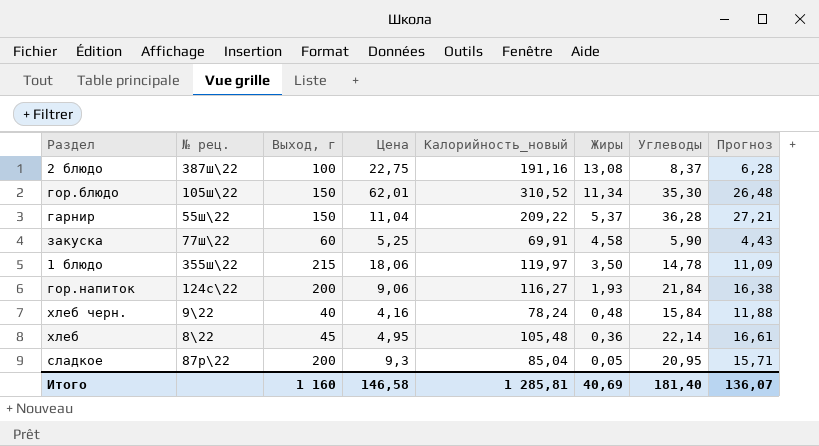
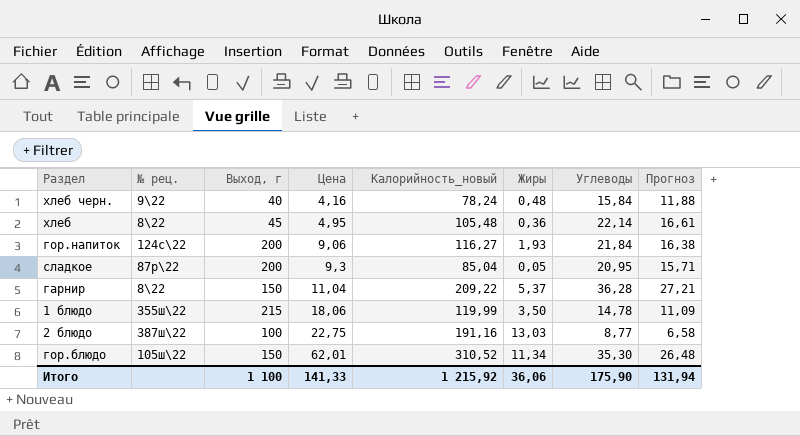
row order: Жиры descending -> Цена ascending
row закуска: 77ш\22 | 60 | 5,25 | 69,91 | 4,58 | 5,90 | 4,43 -> none
гарнир | № рец.: 55ш\22 -> 8\22
1 блюдо | Калорийность_новый: 119,97 -> 119,99
2 блюдо | Жиры: 13,08 -> 13,03
2 блюдо | Углеводы: 8,37 -> 8,77
2 блюдо | Прогноз: 6,28 -> 6,58
Итого | Выход, г: 1 160 -> 1 100
Итого | Цена: 146,58 -> 141,33
Итого | Калорийность_новый: 1 285,81 -> 1 215,92
Итого | Жиры: 40,69 -> 36,06
Итого | Углеводы: 181,40 -> 175,90
Итого | Прогноз: 136,07 -> 131,94

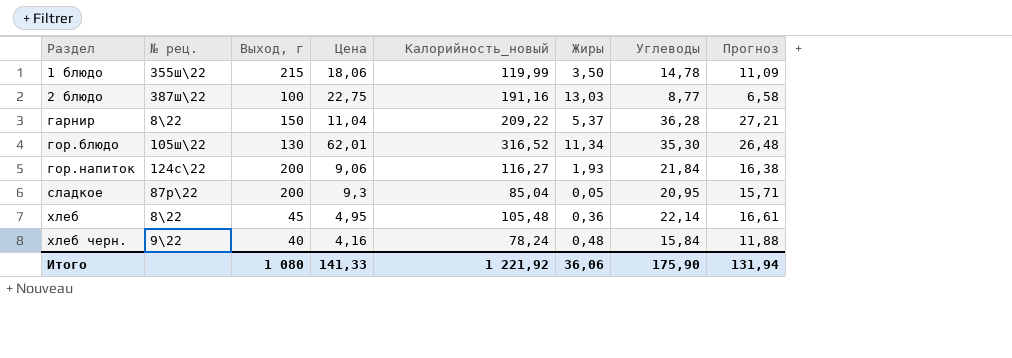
row order: Цена ascending -> Раздел ascending
гор.блюдо | Выход, г: 150 -> 130
гор.блюдо | Калорийность_новый: 310,52 -> 316,52
Итого | Выход, г: 1 100 -> 1 080
Итого | Калорийность_новый: 1 215,92 -> 1 221,92

